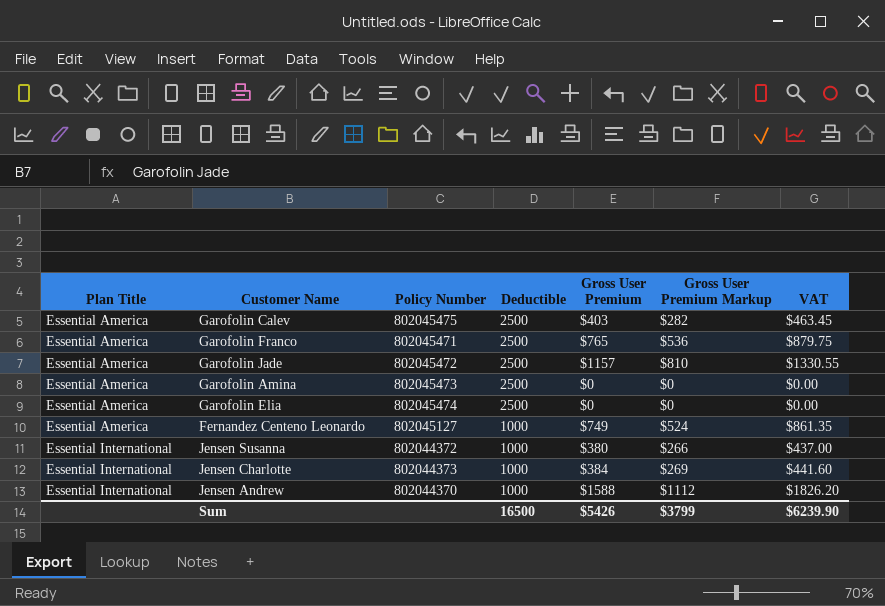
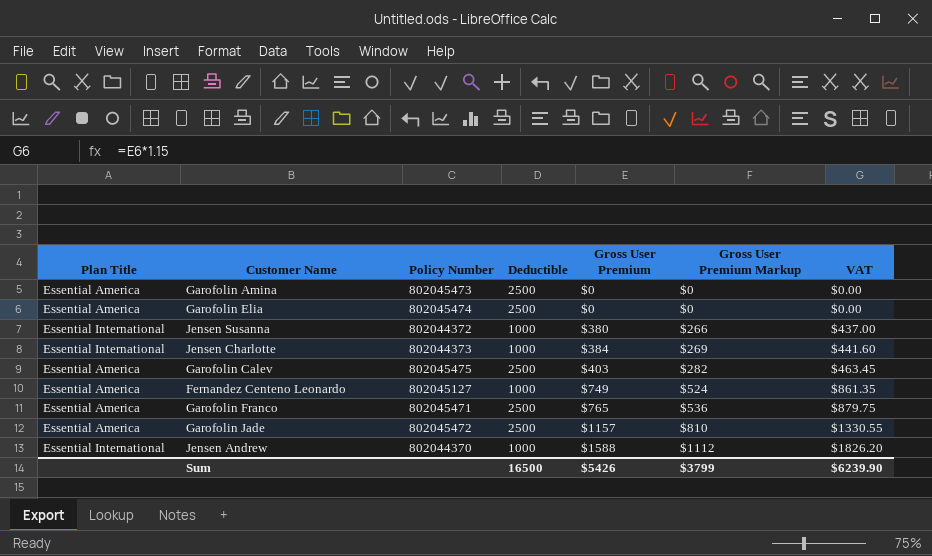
row order: Plan Title ascending -> Gross User Premium ascending

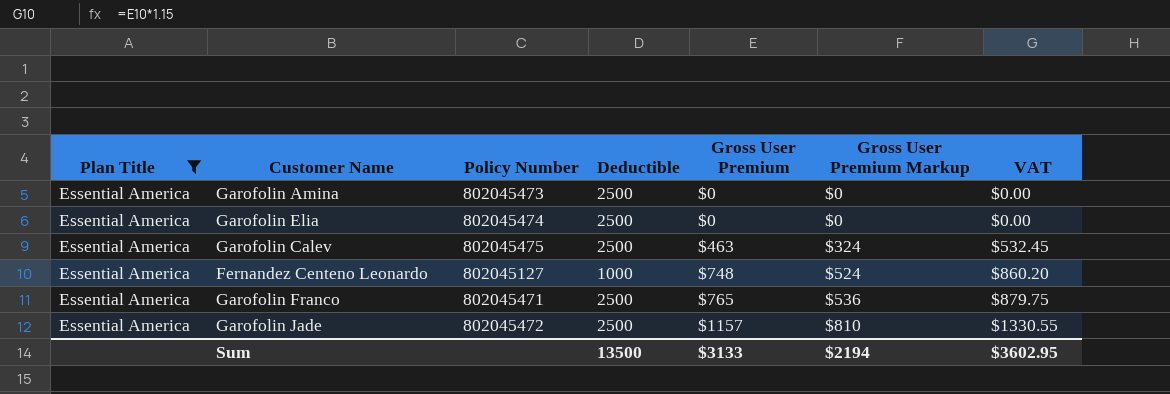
filter: none -> Plan Title = Essential America
Garofolin Calev | Gross User Premium: $403 -> $463
Garofolin Calev | Gross User Premium Markup: $282 -> $324
Garofolin Calev | VAT: $463.45 -> $532.45
Fernandez Centeno Leonardo | Gross User Premium: $749 -> $748
Fernandez Centeno Leonardo | VAT: $861.35 -> $860.20
Sum | Deductible: 16500 -> 13500
Sum | Gross User Premium: $5426 -> $3133
Sum | Gross User Premium Markup: $3799 -> $2194
Sum | VAT: $6239.90 -> $3602.95

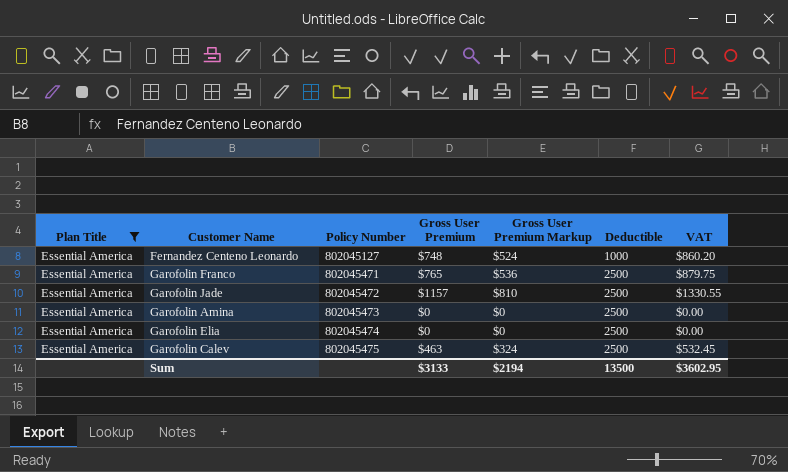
row order: Gross User Premium ascending -> Policy Number ascending
column Deductible | position: 4 -> 6

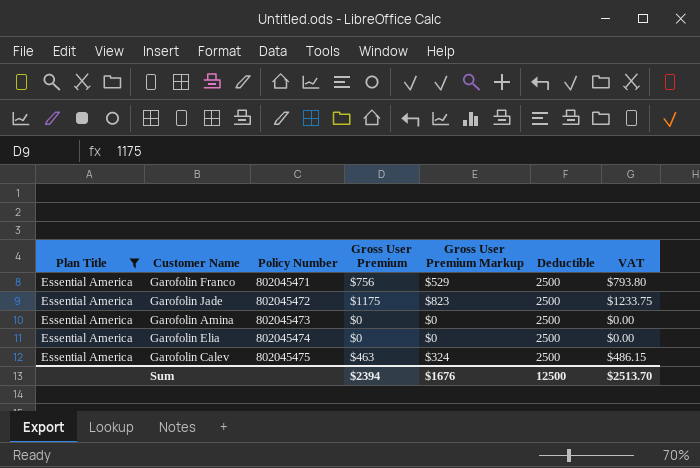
column VAT | formula: [Gross User Premium] * 1.15 -> [Gross User Premium] * 1.05
row Fernandez Centeno Leonardo: Essential America | 802045127 | $748 | $524 | 1000 | $860.20 -> none
Garofolin Franco | Gross User Premium: $765 -> $756
Garofolin Franco | Gross User Premium Markup: $536 -> $529
Garofolin Jade | Gross User Premium: $1157 -> $1175
Garofolin Jade | Gross User Premium Markup: $810 -> $823
Sum | Gross User Premium: $3133 -> $2394
Sum | Gross User Premium Markup: $2194 -> $1676
Sum | Deductible: 13500 -> 12500
Sum | VAT: $3602.95 -> $2513.70

